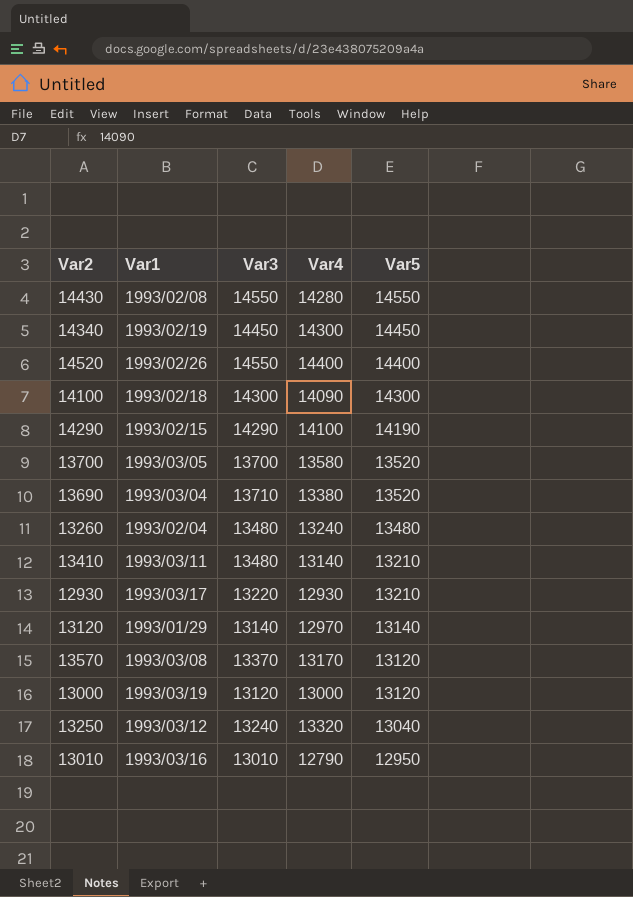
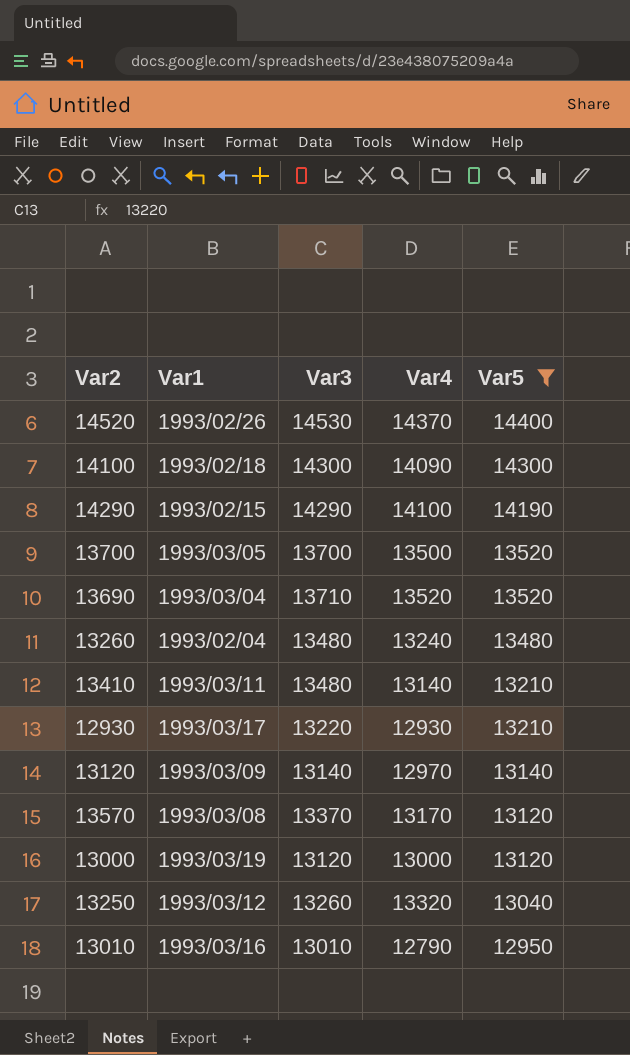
filter: none -> Var5 <= 14400
14520 | Var3: 14550 -> 14530
14520 | Var4: 14400 -> 14370
13700 | Var4: 13580 -> 13500
13690 | Var4: 13380 -> 13520
13120 | Var1: 1993/01/29 -> 1993/03/09
13250 | Var3: 13240 -> 13260

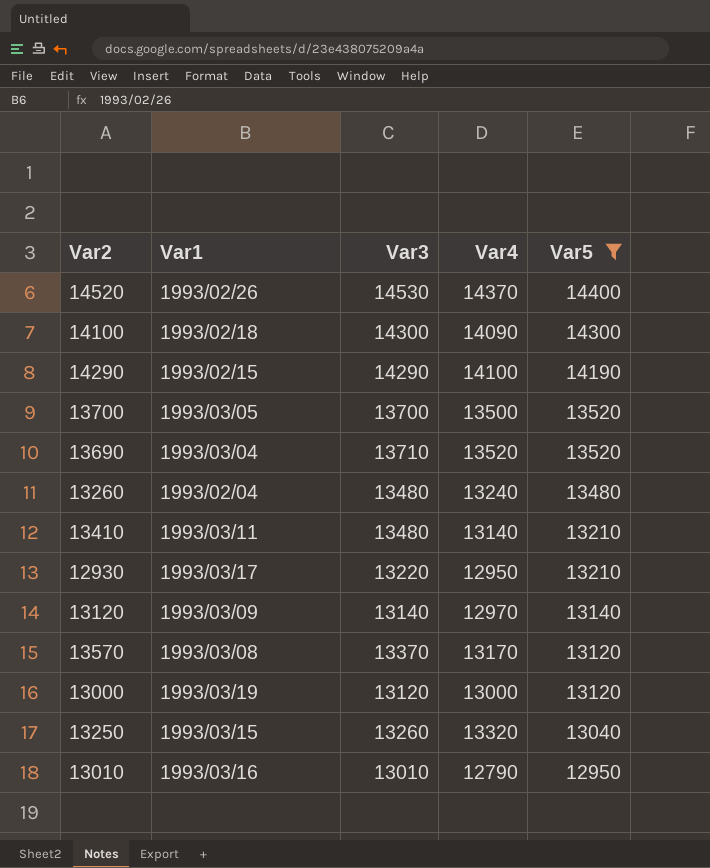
12930 | Var4: 12930 -> 12950
13250 | Var1: 1993/03/12 -> 1993/03/15

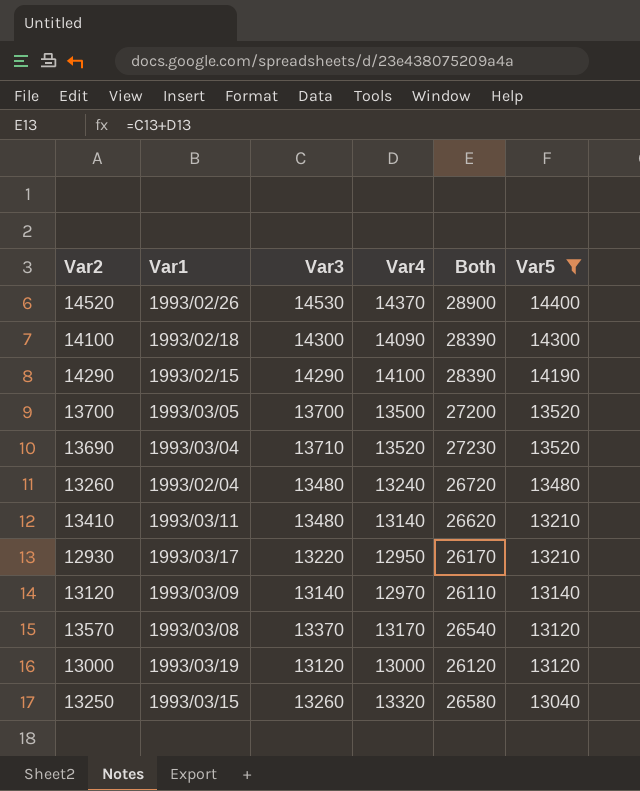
column Both | formula: none -> [Var3] + [Var4]
row 13010: 1993/03/16 | 13010 | 12790 | 12950 -> none

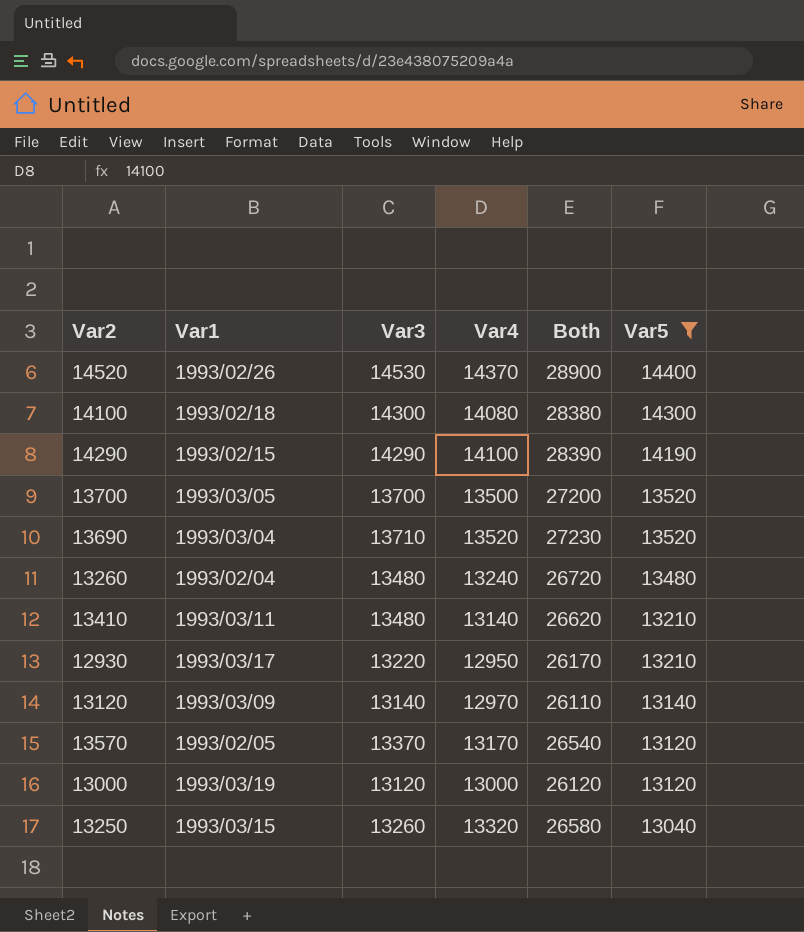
14100 | Var4: 14090 -> 14080
14100 | Both: 28390 -> 28380
13570 | Var1: 1993/03/08 -> 1993/02/05

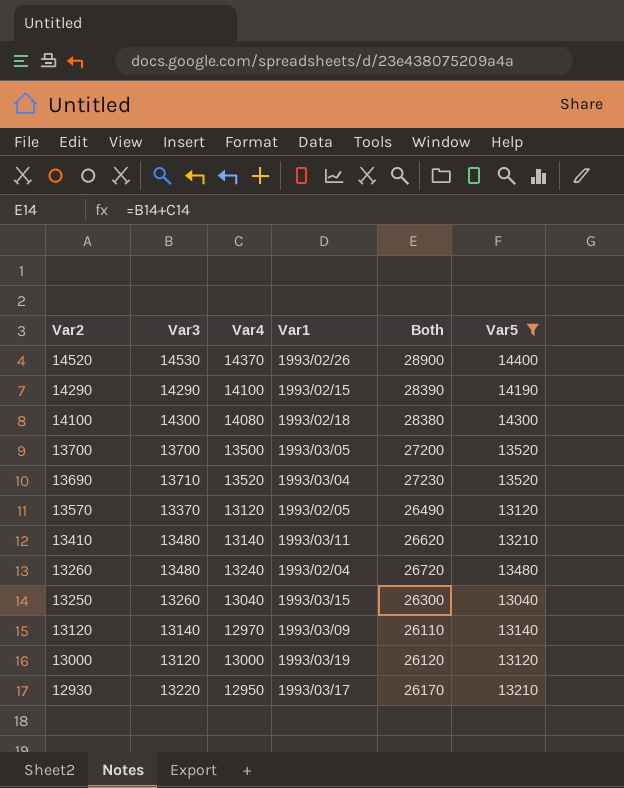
row order: Var5 descending -> Var2 descending
column Var1 | position: 2 -> 4
13570 | Var4: 13170 -> 13120
13570 | Both: 26540 -> 26490
13250 | Var4: 13320 -> 13040
13250 | Both: 26580 -> 26300

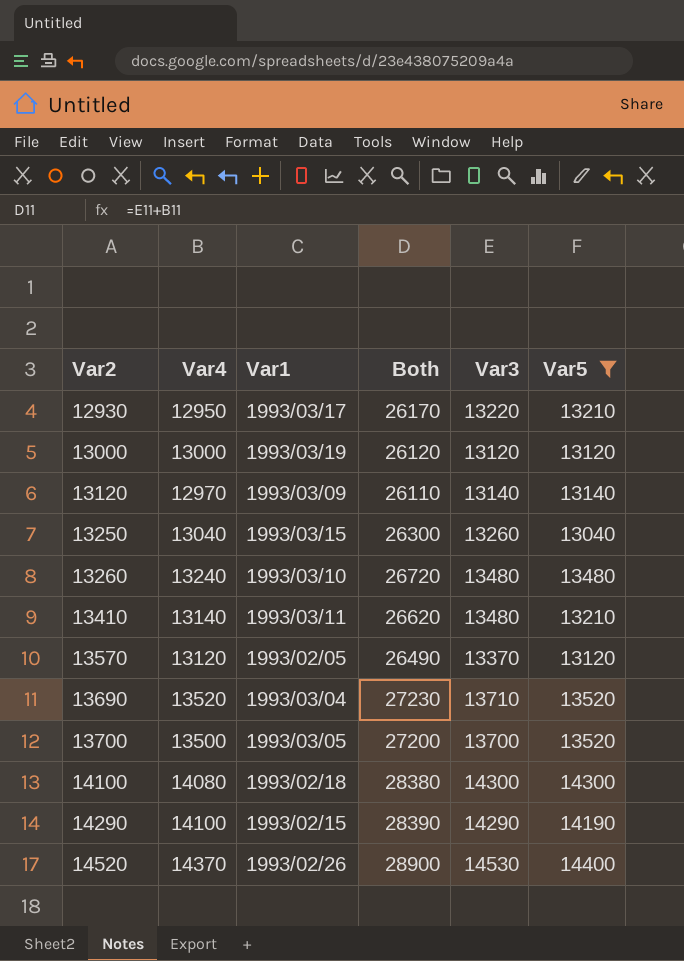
row order: Var2 descending -> Var2 ascending
column Var3 | position: 2 -> 5
13260 | Var1: 1993/02/04 -> 1993/03/10

